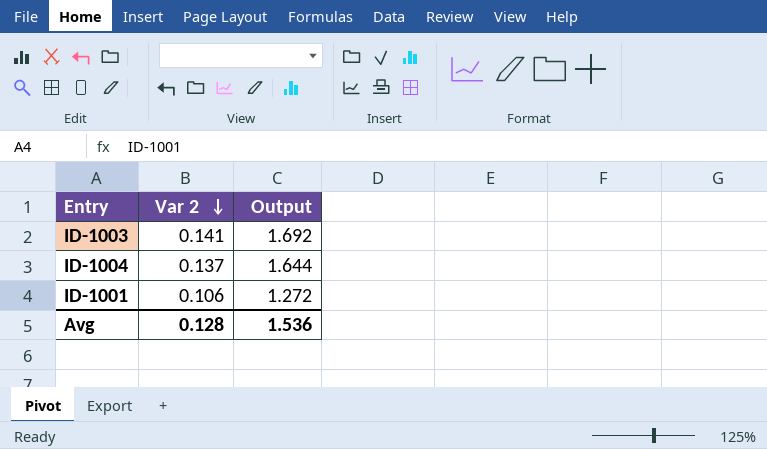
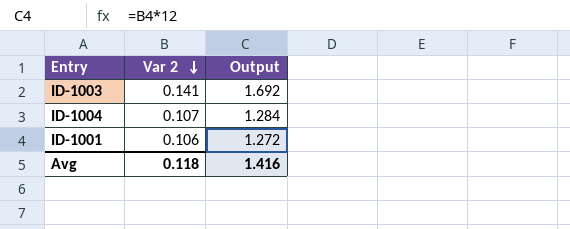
ID-1004 | Var 2: 0.137 -> 0.107
ID-1004 | Output: 1.644 -> 1.284
Avg | Var 2: 0.128 -> 0.118
Avg | Output: 1.536 -> 1.416

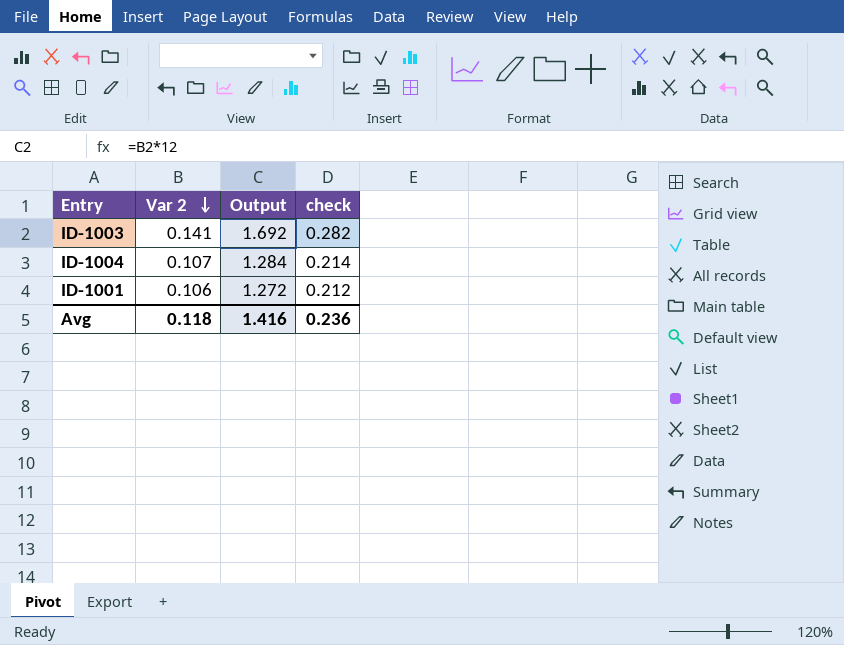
column check | formula: none -> [Var 2] * 2

